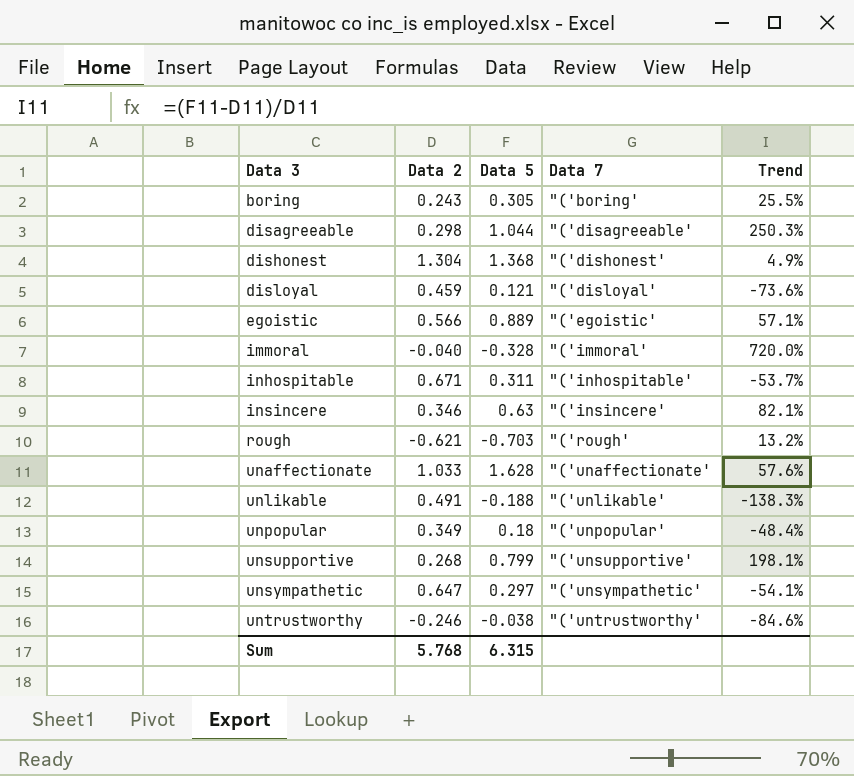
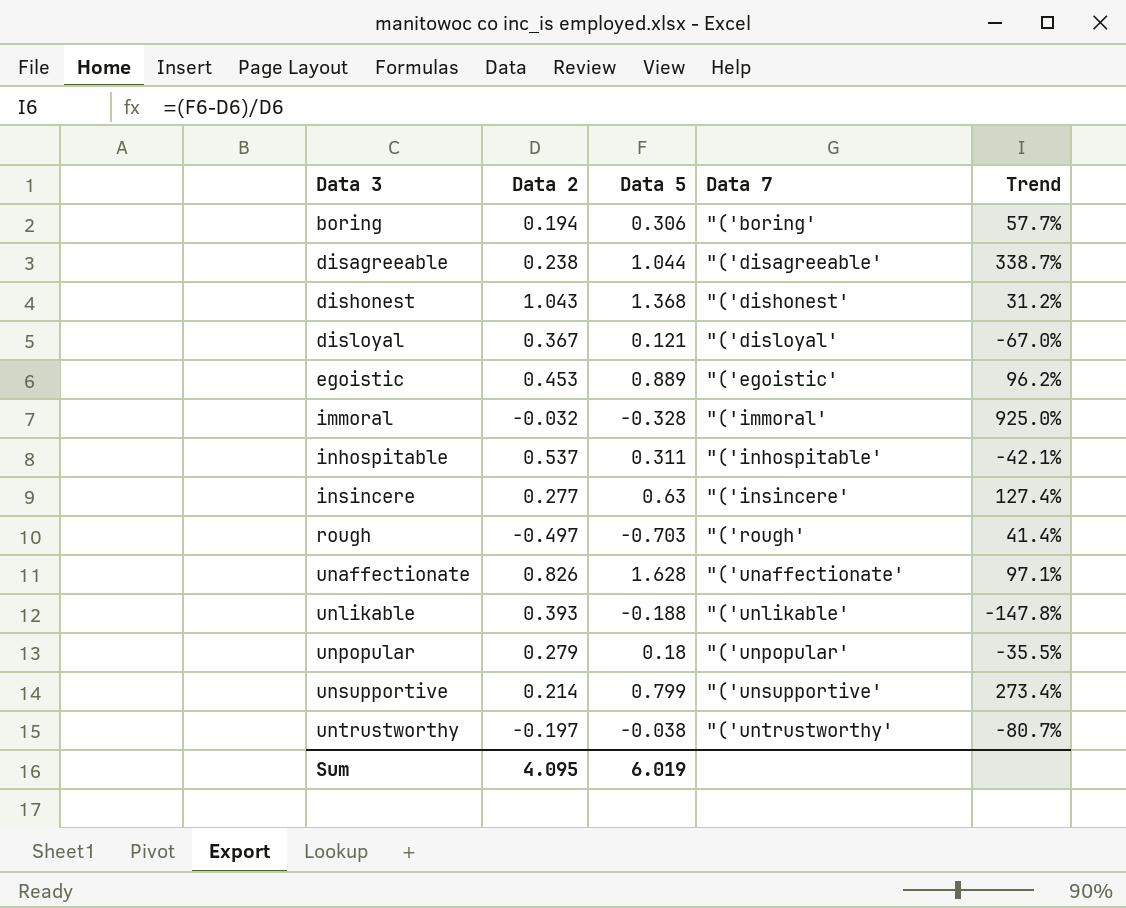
row unsympathetic: 0.647 | 0.297 | "('unsympathetic' | -54.1% -> none
boring | Data 2: 0.243 -> 0.194
boring | Data 5: 0.305 -> 0.306
boring | Trend: 25.5% -> 57.7%
disagreeable | Data 2: 0.298 -> 0.238
disagreeable | Trend: 250.3% -> 338.7%
dishonest | Data 2: 1.304 -> 1.043
dishonest | Trend: 4.9% -> 31.2%
disloyal | Data 2: 0.459 -> 0.367
disloyal | Trend: -73.6% -> -67.0%
egoistic | Data 2: 0.566 -> 0.453
egoistic | Trend: 57.1% -> 96.2%
immoral | Data 2: -0.040 -> -0.032
immoral | Trend: 720.0% -> 925.0%
inhospitable | Data 2: 0.671 -> 0.537
inhospitable | Trend: -53.7% -> -42.1%
insincere | Data 2: 0.346 -> 0.277
insincere | Trend: 82.1% -> 127.4%
rough | Data 2: -0.621 -> -0.497
rough | Trend: 13.2% -> 41.4%
unaffectionate | Data 2: 1.033 -> 0.826
unaffectionate | Trend: 57.6% -> 97.1%
unlikable | Data 2: 0.491 -> 0.393
unlikable | Trend: -138.3% -> -147.8%
unpopular | Data 2: 0.349 -> 0.279
unpopular | Trend: -48.4% -> -35.5%
unsupportive | Data 2: 0.268 -> 0.214
unsupportive | Trend: 198.1% -> 273.4%
untrustworthy | Data 2: -0.246 -> -0.197
untrustworthy | Trend: -84.6% -> -80.7%
Sum | Data 2: 5.768 -> 4.095
Sum | Data 5: 6.315 -> 6.019

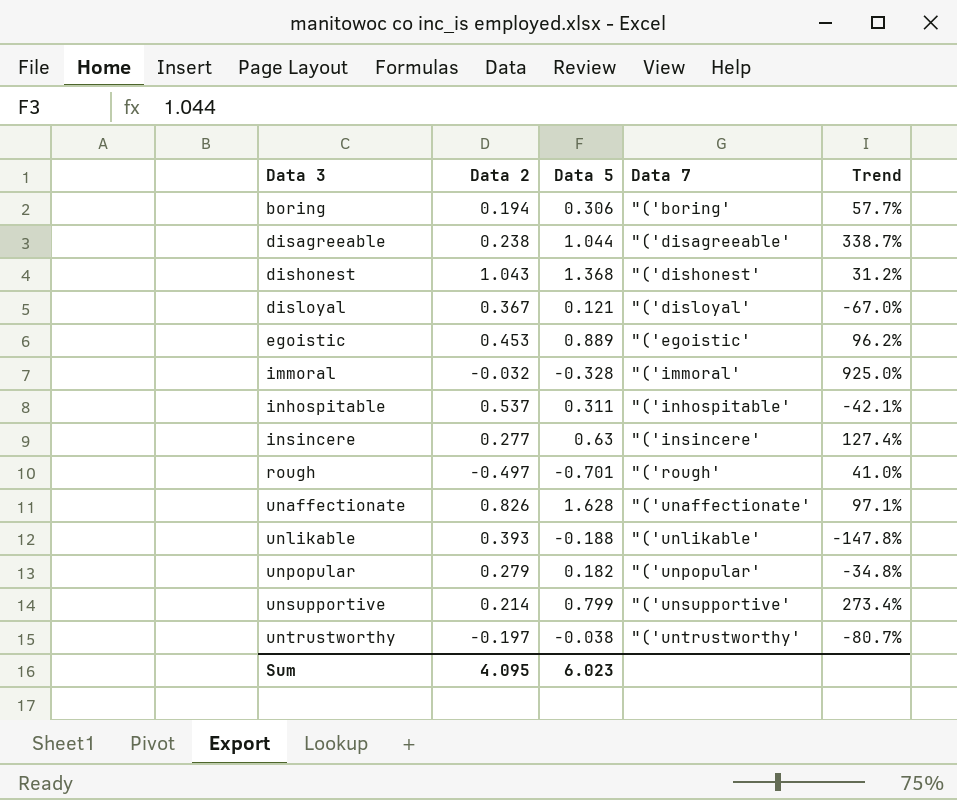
rough | Data 5: -0.703 -> -0.701
rough | Trend: 41.4% -> 41.0%
unpopular | Data 5: 0.18 -> 0.182
unpopular | Trend: -35.5% -> -34.8%
Sum | Data 5: 6.019 -> 6.023

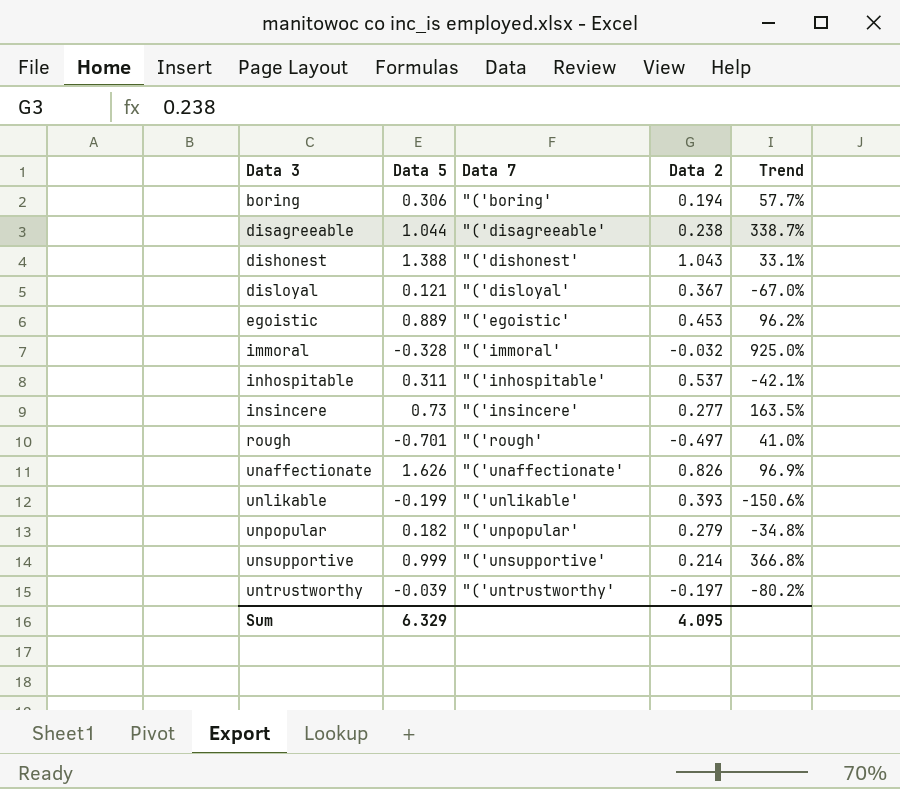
column Data 2 | position: 2 -> 4
dishonest | Data 5: 1.368 -> 1.388
dishonest | Trend: 31.2% -> 33.1%
insincere | Data 5: 0.63 -> 0.73
insincere | Trend: 127.4% -> 163.5%
unaffectionate | Data 5: 1.628 -> 1.626
unaffectionate | Trend: 97.1% -> 96.9%
unlikable | Data 5: -0.188 -> -0.199
unlikable | Trend: -147.8% -> -150.6%
unsupportive | Data 5: 0.799 -> 0.999
unsupportive | Trend: 273.4% -> 366.8%
untrustworthy | Data 5: -0.038 -> -0.039
untrustworthy | Trend: -80.7% -> -80.2%
Sum | Data 5: 6.023 -> 6.329

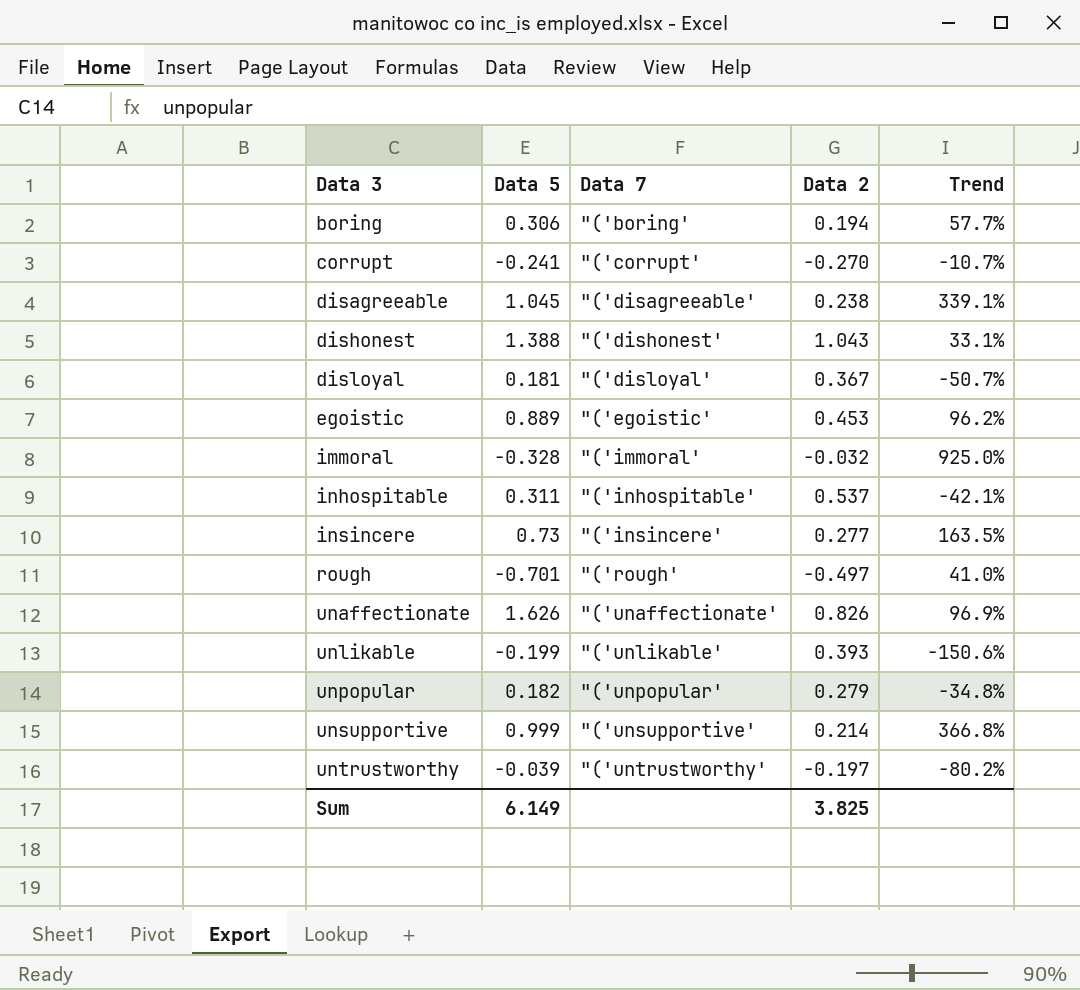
row corrupt: none -> -0.241 | "('corrupt' | -0.270 | -10.7%
disagreeable | Data 5: 1.044 -> 1.045
disagreeable | Trend: 338.7% -> 339.1%
disloyal | Data 5: 0.121 -> 0.181
disloyal | Trend: -67.0% -> -50.7%
Sum | Data 5: 6.329 -> 6.149
Sum | Data 2: 4.095 -> 3.825

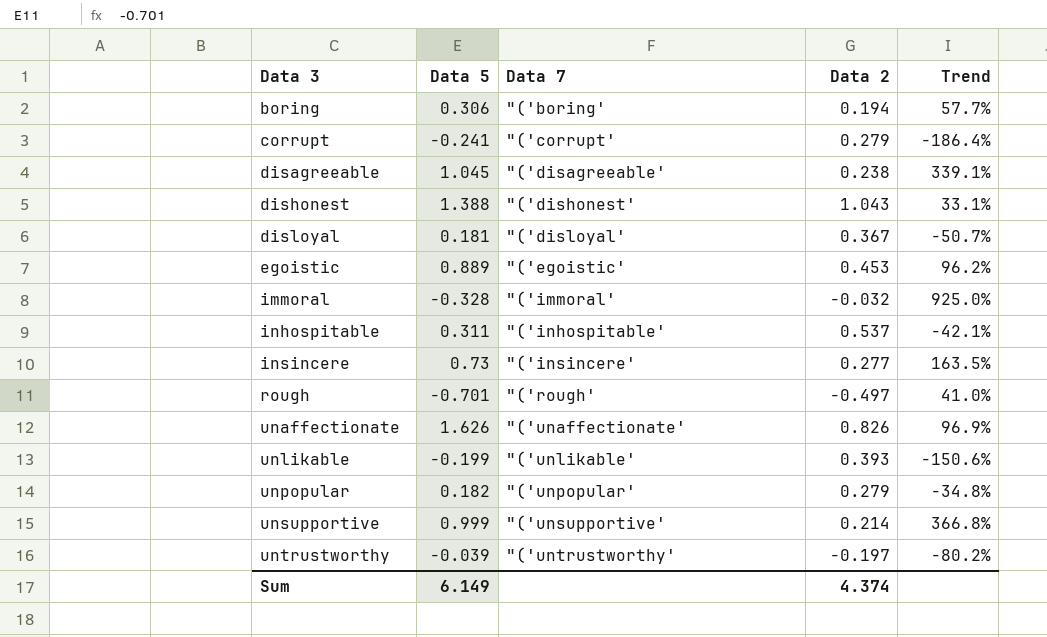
corrupt | Data 2: -0.270 -> 0.279
corrupt | Trend: -10.7% -> -186.4%
Sum | Data 2: 3.825 -> 4.374

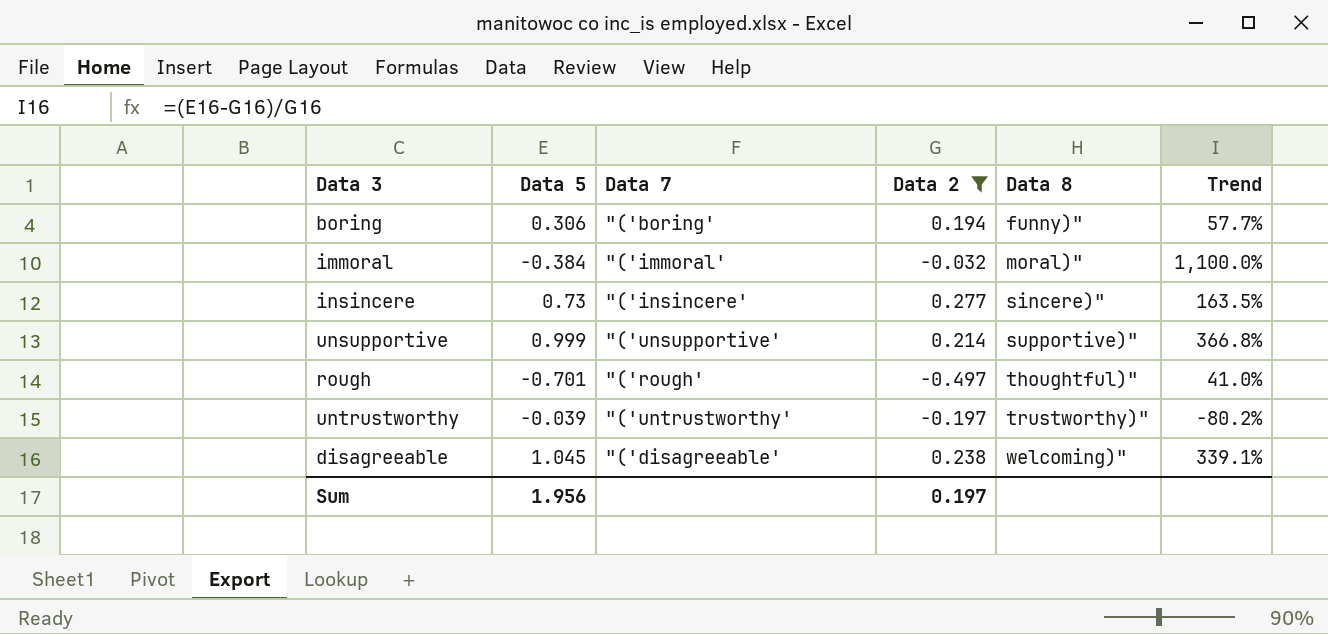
filter: none -> Data 2 <= 0.277
row order: Data 3 ascending -> Data 8 ascending
column Data 8 | position: none -> 5
immoral | Data 5: -0.328 -> -0.384
immoral | Trend: 925.0% -> 1,100.0%
Sum | Data 5: 6.149 -> 1.956
Sum | Data 2: 4.374 -> 0.197

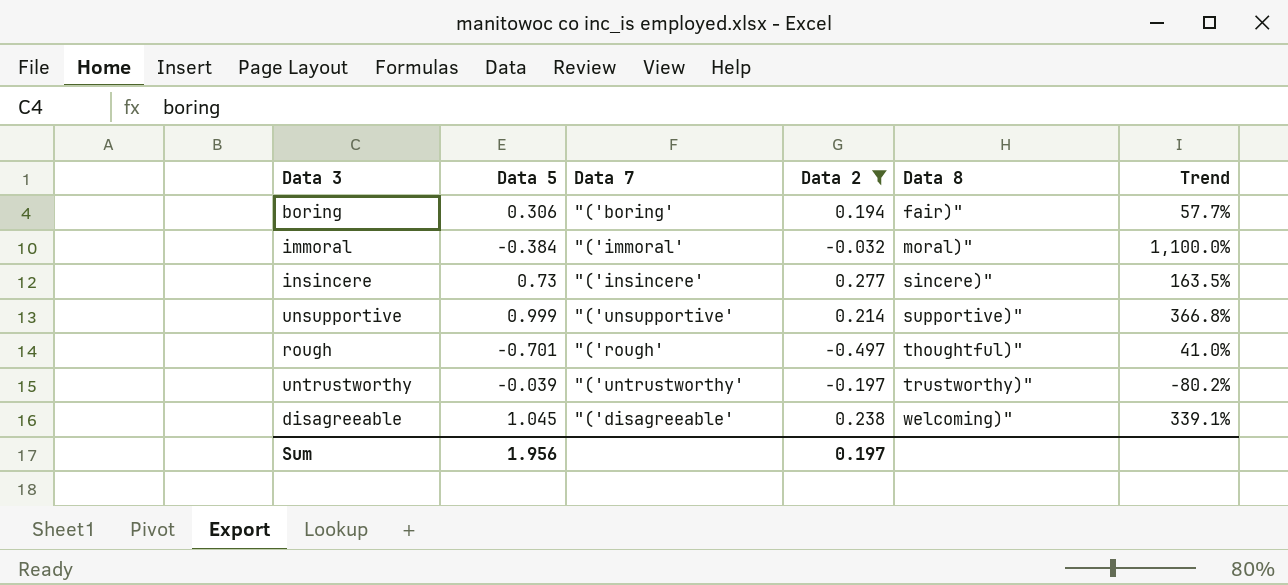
boring | Data 8: funny)" -> fair)"

